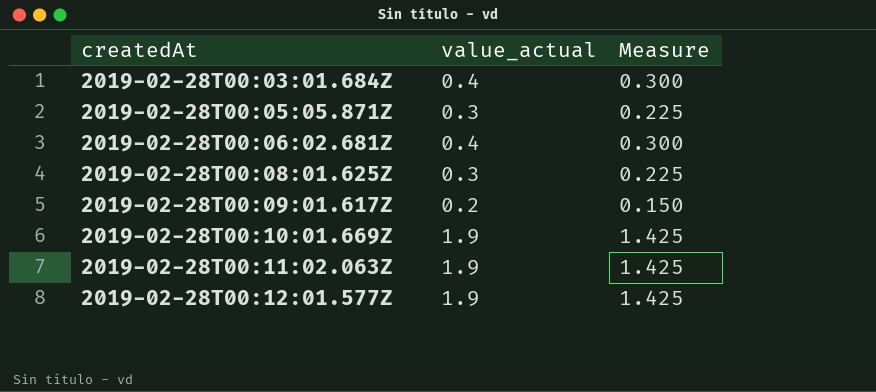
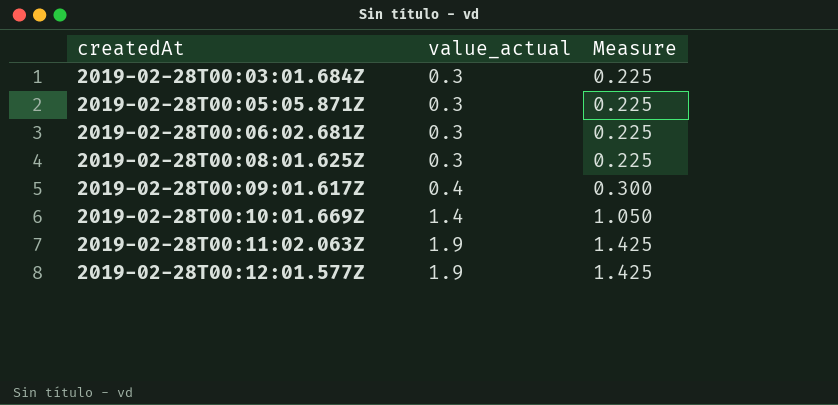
2019-02-28T00:03:01.684Z | value_actual: 0.4 -> 0.3
2019-02-28T00:03:01.684Z | Measure: 0.300 -> 0.225
2019-02-28T00:06:02.681Z | value_actual: 0.4 -> 0.3
2019-02-28T00:06:02.681Z | Measure: 0.300 -> 0.225
2019-02-28T00:09:01.617Z | value_actual: 0.2 -> 0.4
2019-02-28T00:09:01.617Z | Measure: 0.150 -> 0.300
2019-02-28T00:10:01.669Z | value_actual: 1.9 -> 1.4
2019-02-28T00:10:01.669Z | Measure: 1.425 -> 1.050

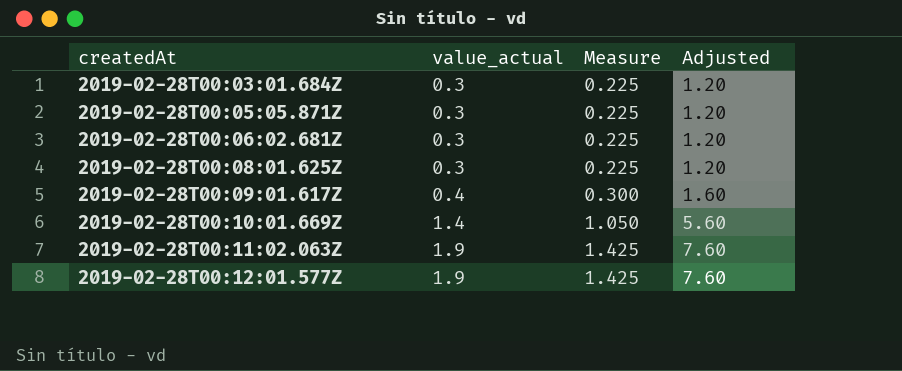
column Adjusted | formula: none -> [value_actual] * 4

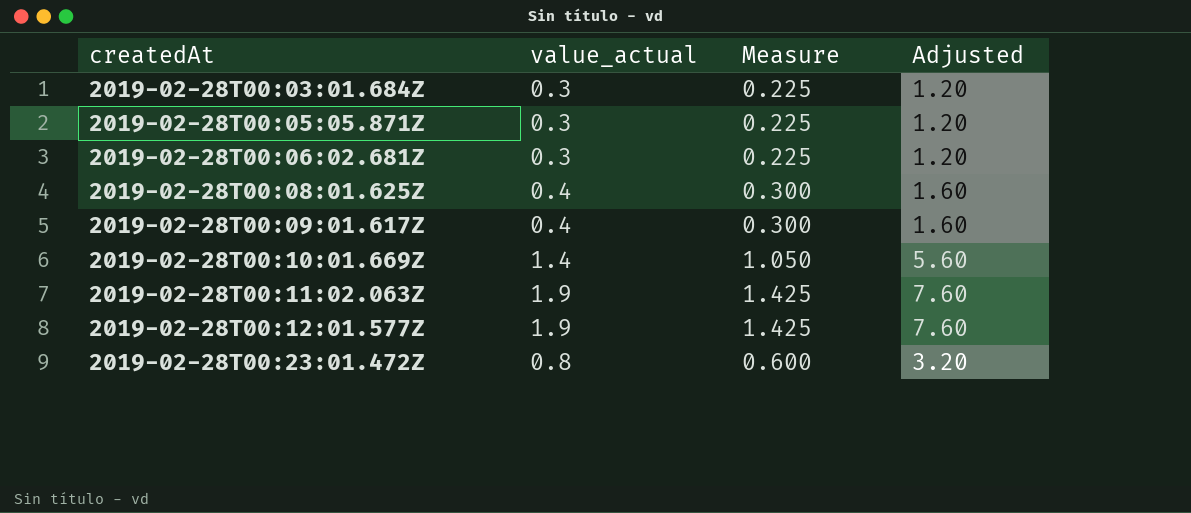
2019-02-28T00:08:01.625Z | value_actual: 0.3 -> 0.4
2019-02-28T00:08:01.625Z | Measure: 0.225 -> 0.300
2019-02-28T00:08:01.625Z | Adjusted: 1.20 -> 1.60
row 2019-02-28T00:23:01.472Z: none -> 0.8 | 0.600 | 3.20

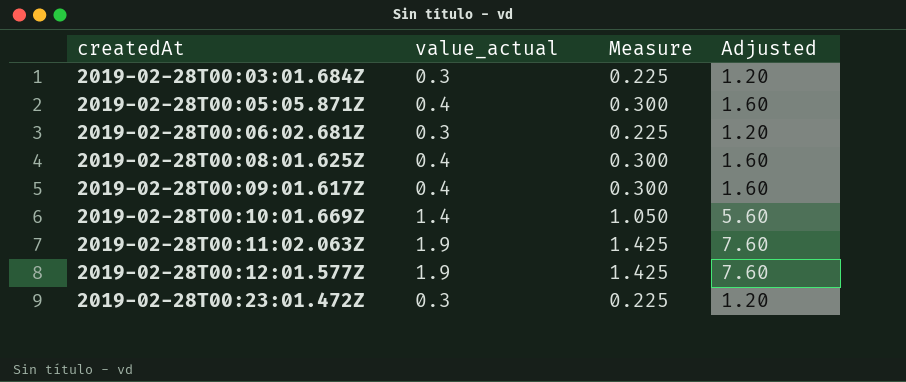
2019-02-28T00:05:05.871Z | value_actual: 0.3 -> 0.4
2019-02-28T00:05:05.871Z | Measure: 0.225 -> 0.300
2019-02-28T00:05:05.871Z | Adjusted: 1.20 -> 1.60
2019-02-28T00:23:01.472Z | value_actual: 0.8 -> 0.3
2019-02-28T00:23:01.472Z | Measure: 0.600 -> 0.225
2019-02-28T00:23:01.472Z | Adjusted: 3.20 -> 1.20

